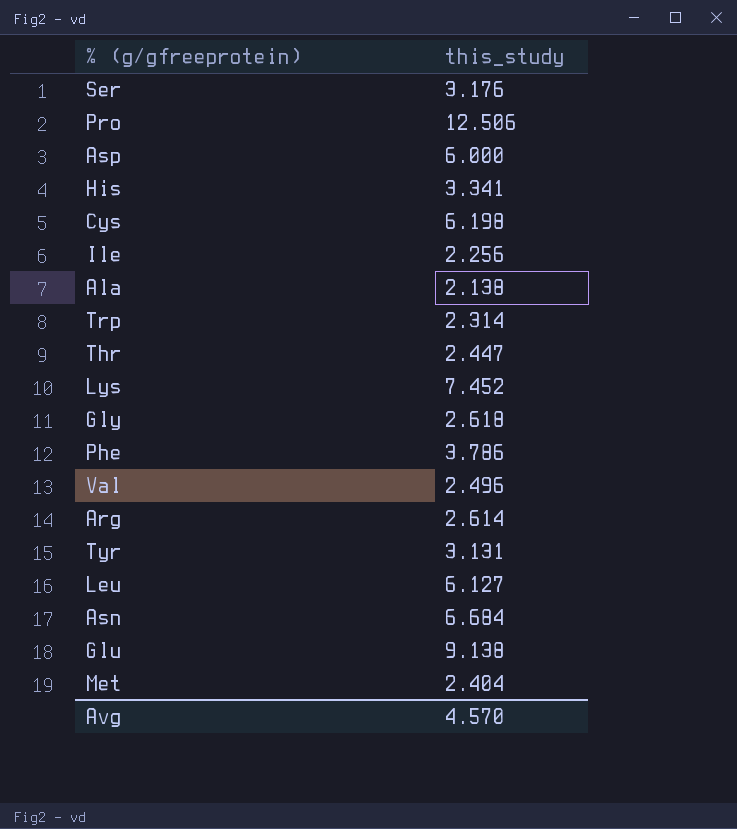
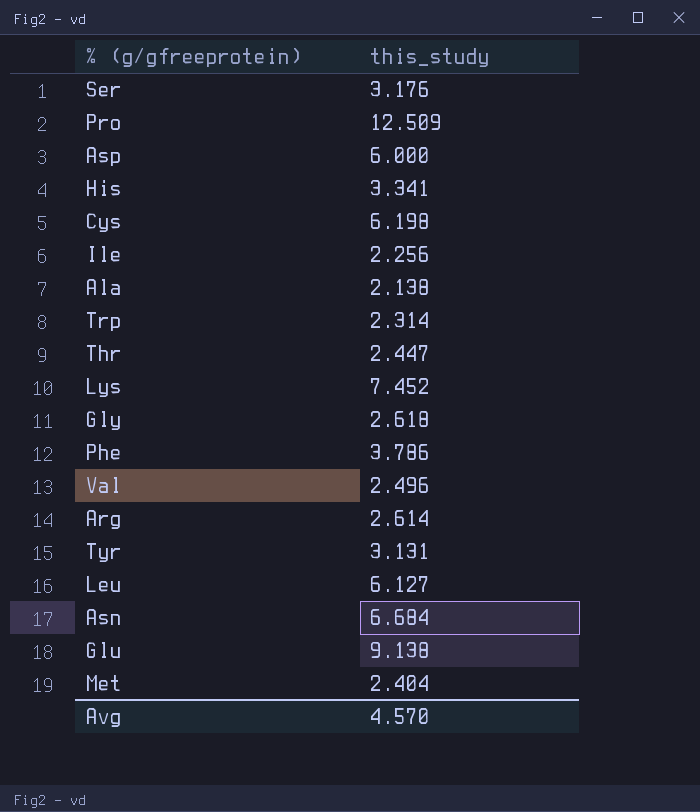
Pro | this_study: 12.506 -> 12.509

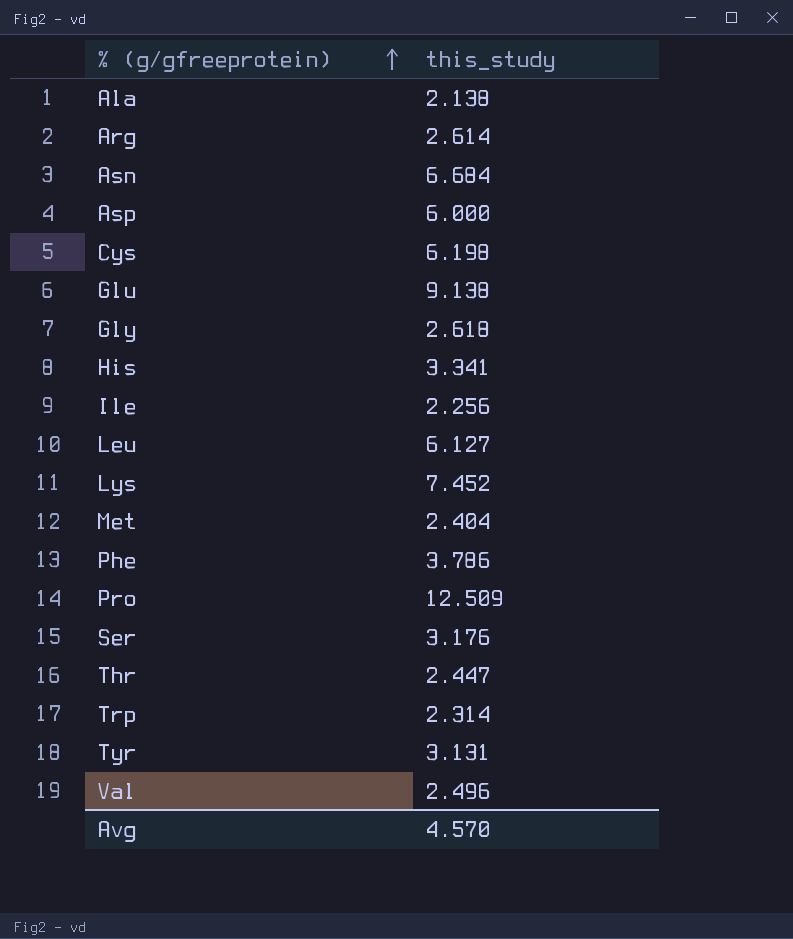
row order: none -> % (g/gfreeprotein) ascending

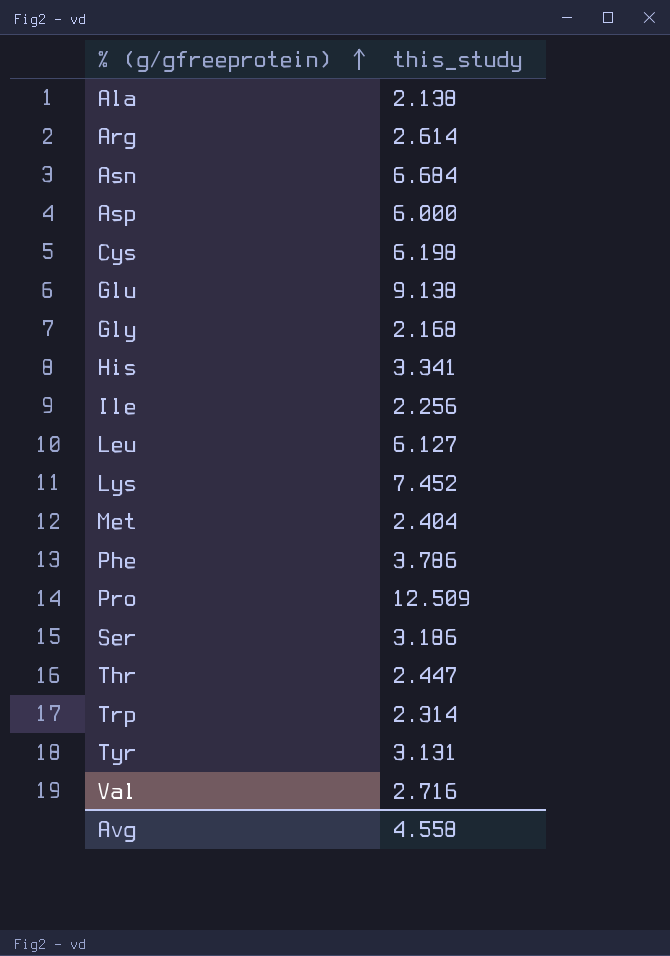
Gly | this_study: 2.618 -> 2.168
Ser | this_study: 3.176 -> 3.186
Val | this_study: 2.496 -> 2.716
Avg | this_study: 4.570 -> 4.558

